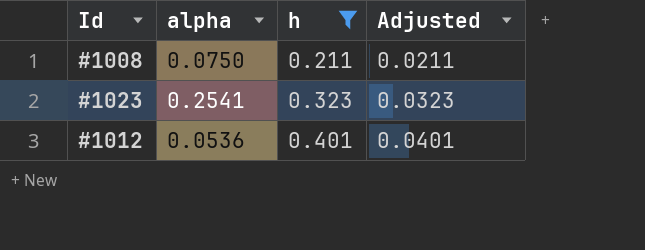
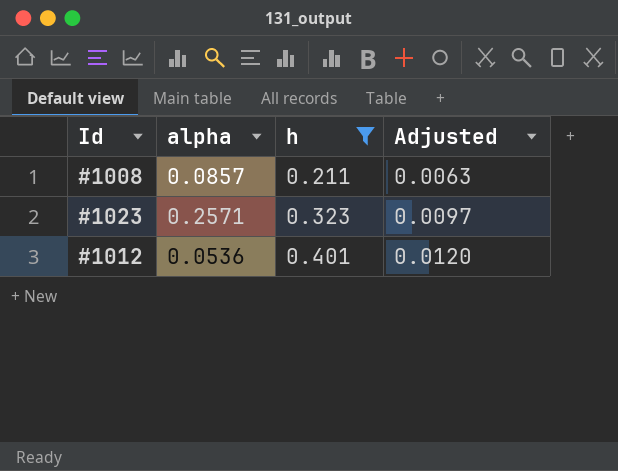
column Adjusted | formula: [h] * 0.1 -> [h] * 0.03
#1008 | alpha: 0.0750 -> 0.0857
#1023 | alpha: 0.2541 -> 0.2571

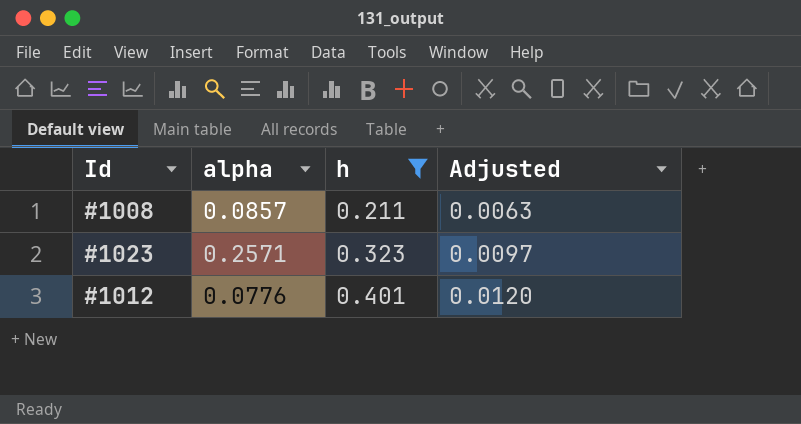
#1012 | alpha: 0.0536 -> 0.0776

